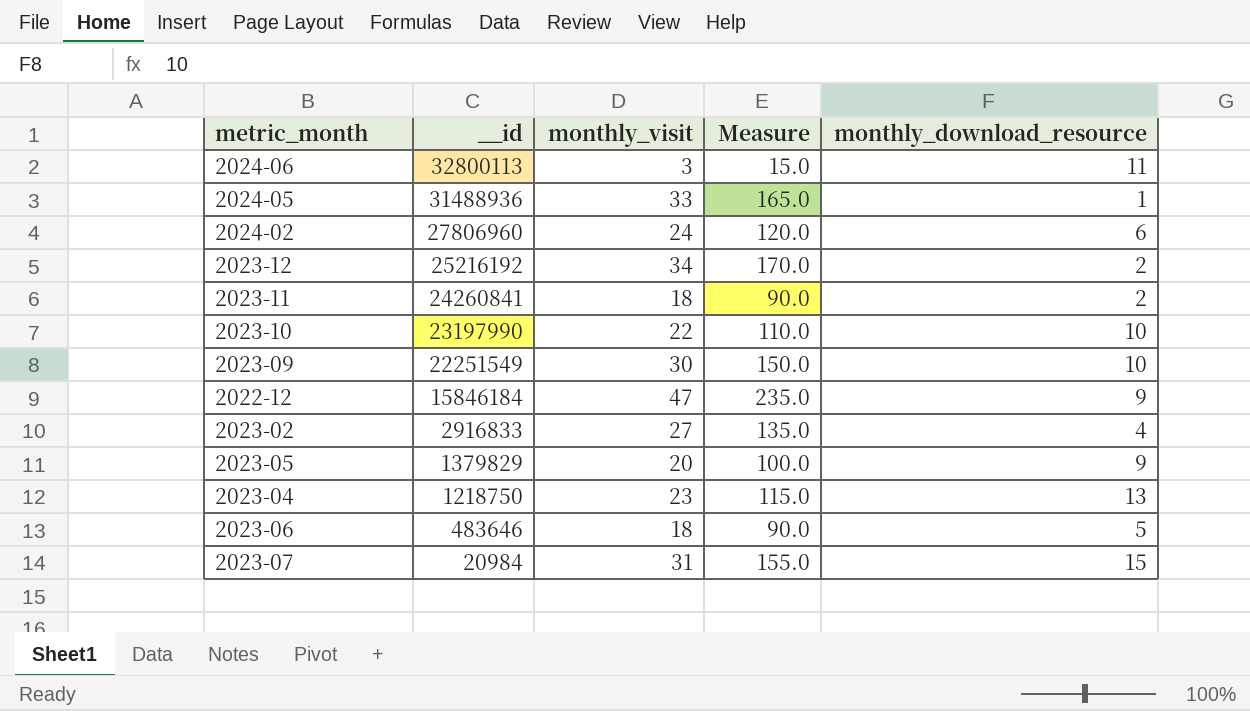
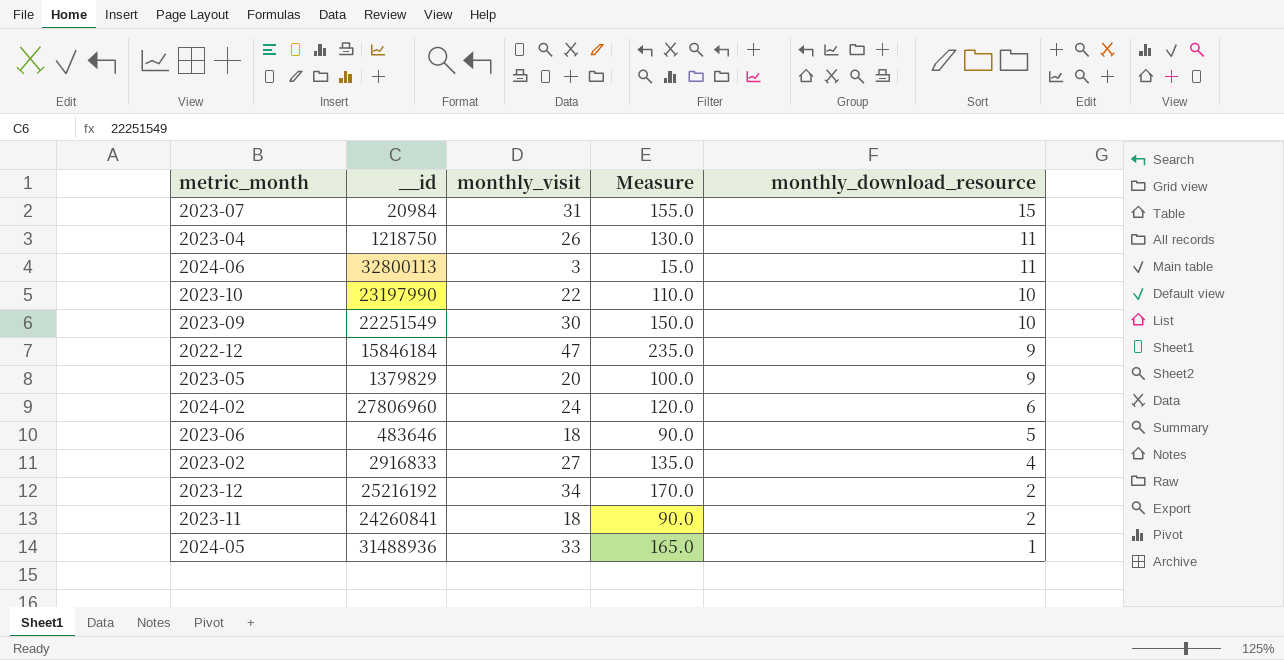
row order: __id descending -> monthly_download_resource descending
2023-04 | monthly_visit: 23 -> 26
2023-04 | Measure: 115.0 -> 130.0
2023-04 | monthly_download_resource: 13 -> 11

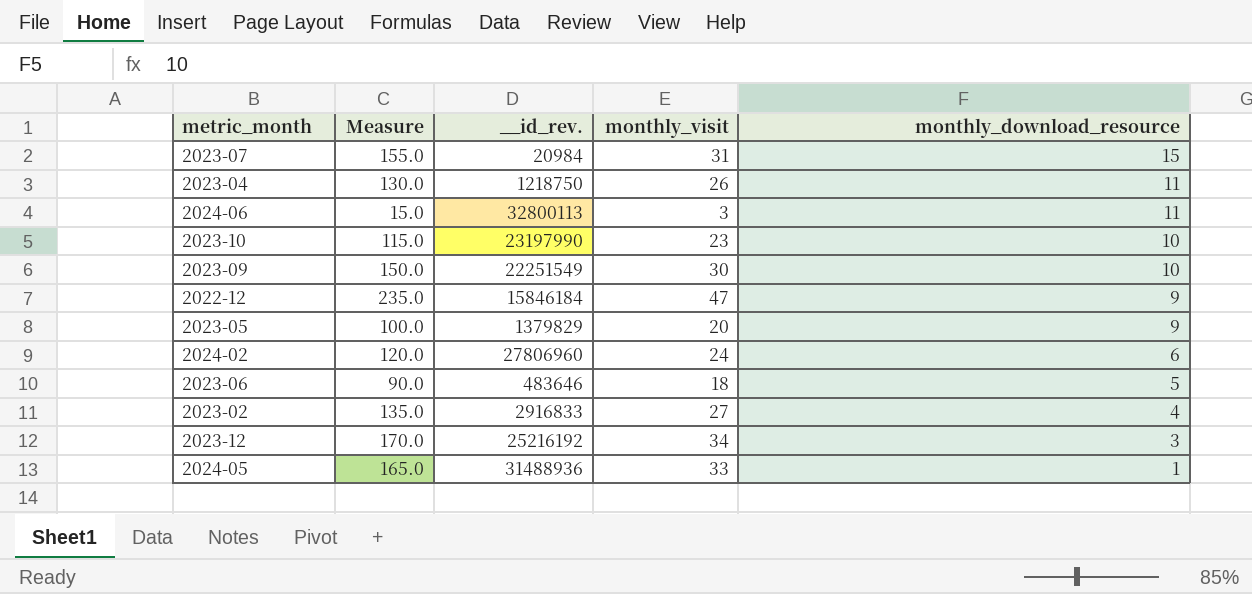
column Measure | position: 4 -> 2
column name: __id -> __id_rev.
row 2023-11: 24260841 | 18 | 90.0 | 2 -> none
2023-10 | Measure: 110.0 -> 115.0
2023-10 | monthly_visit: 22 -> 23
2023-12 | monthly_download_resource: 2 -> 3

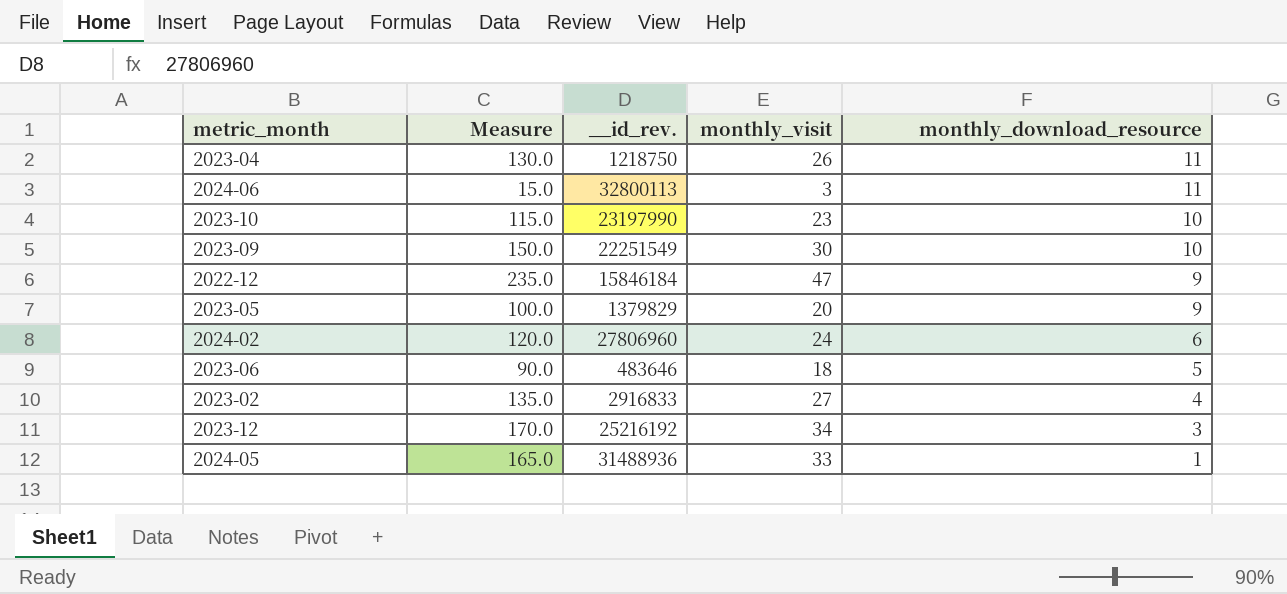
row 2023-07: 155.0 | 20984 | 31 | 15 -> none

